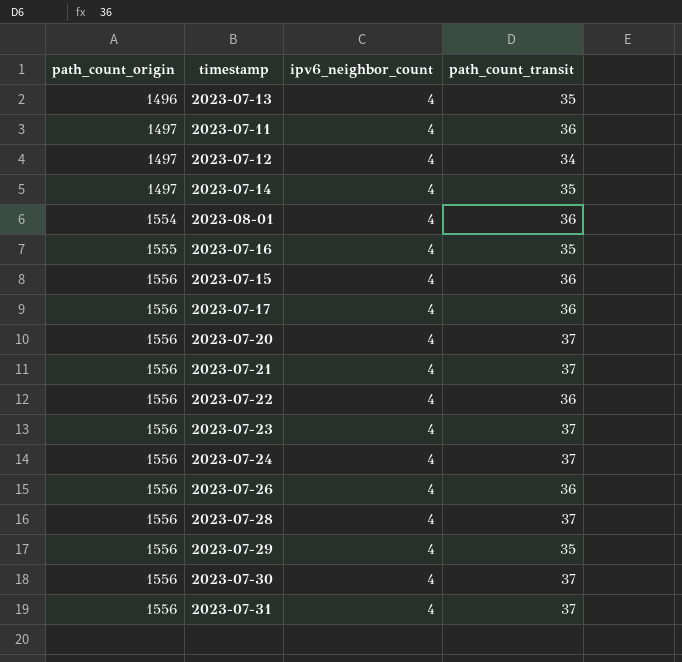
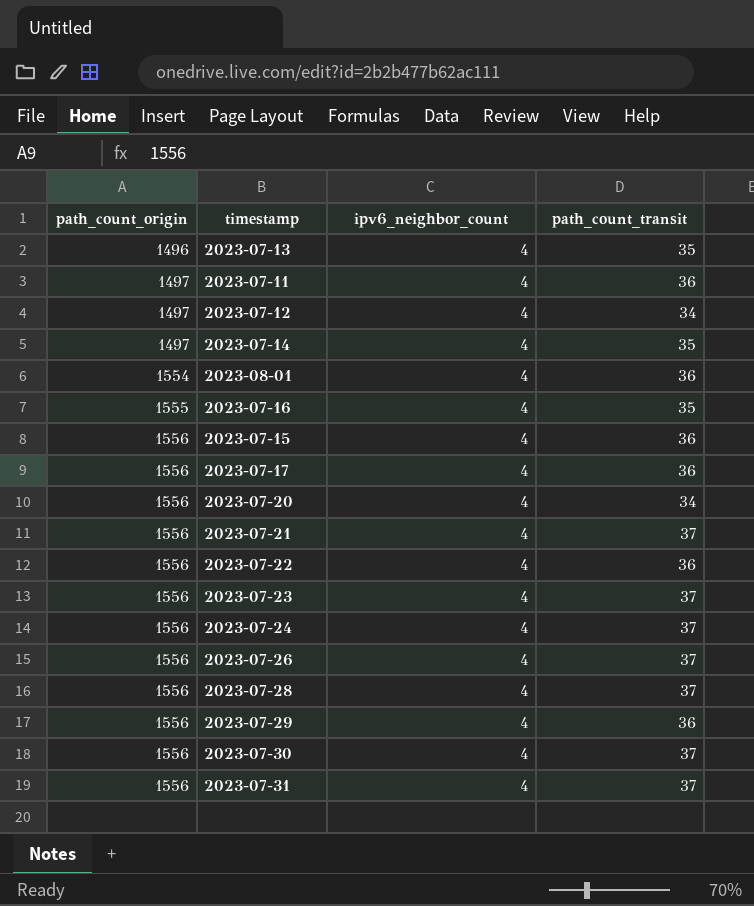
2023-07-20 | path_count_transit: 37 -> 34
2023-07-26 | path_count_transit: 36 -> 37
2023-07-29 | path_count_transit: 35 -> 36

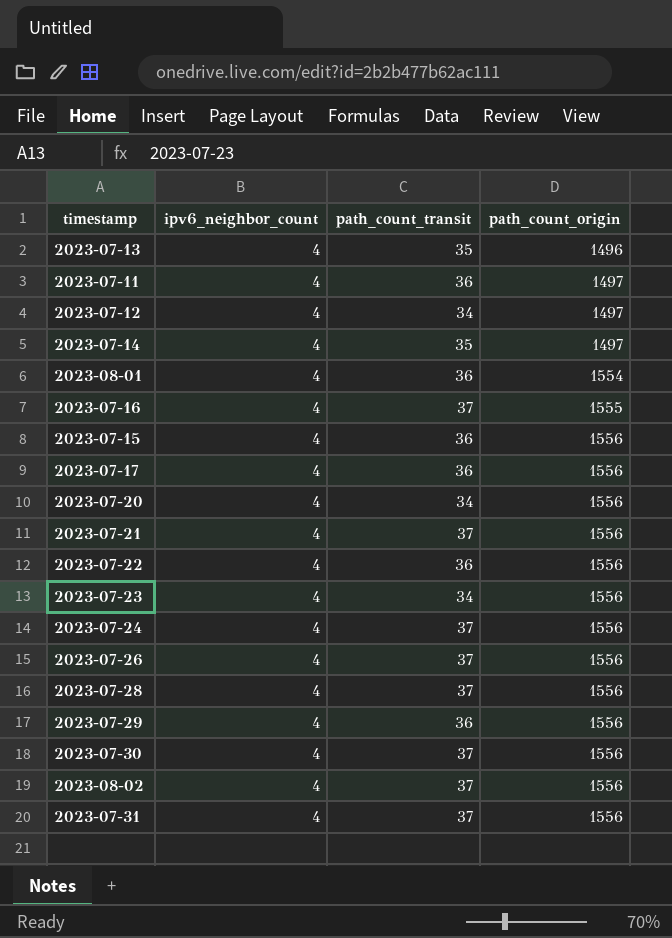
column path_count_origin | position: 1 -> 4
2023-07-16 | path_count_transit: 35 -> 37
2023-07-23 | path_count_transit: 37 -> 34
row 2023-08-02: none -> 4 | 37 | 1556

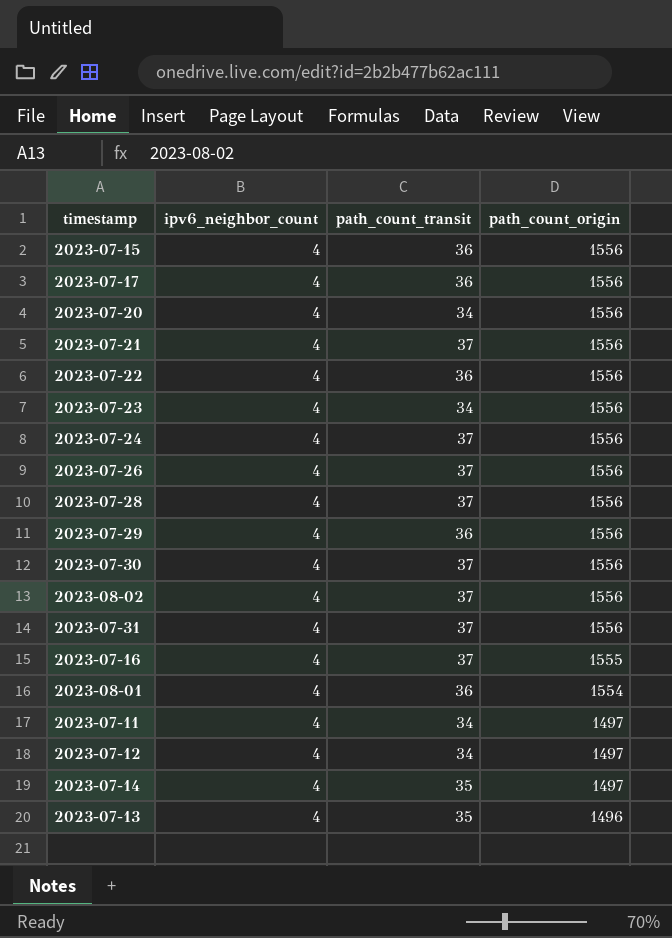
row order: path_count_origin ascending -> path_count_origin descending
2023-07-11 | path_count_transit: 36 -> 34

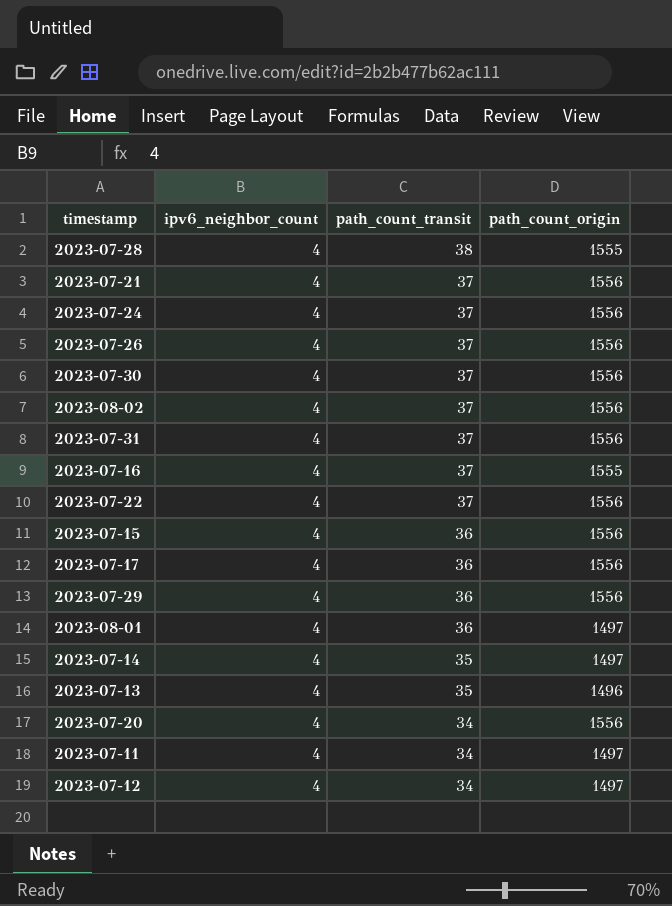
row order: path_count_origin descending -> path_count_transit descending
row 2023-07-23: 4 | 34 | 1556 -> none
2023-07-28 | path_count_transit: 37 -> 38
2023-07-28 | path_count_origin: 1556 -> 1555
2023-07-22 | path_count_transit: 36 -> 37
2023-08-01 | path_count_origin: 1554 -> 1497

